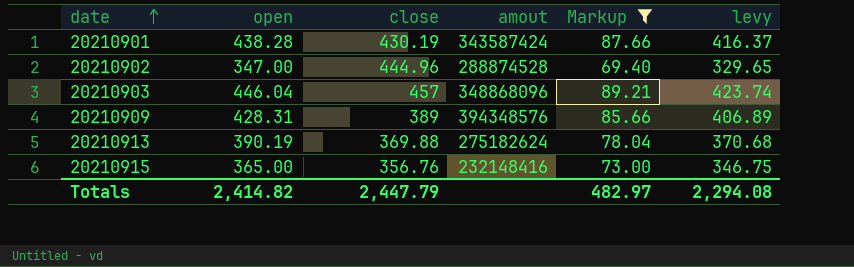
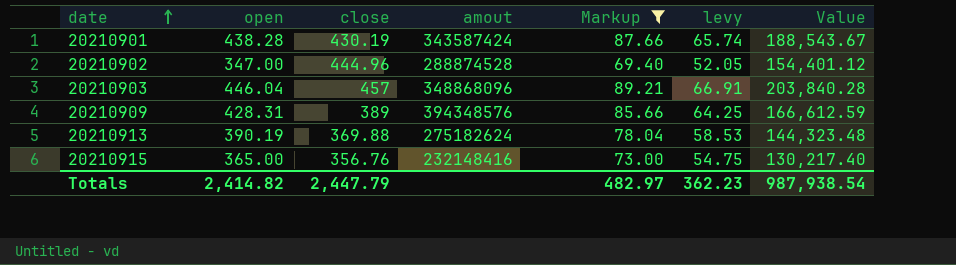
column levy | formula: [open] * 0.95 -> [open] * 0.15
column Value | formula: none -> [open] * [close]
Totals | levy: 2,294.08 -> 362.23

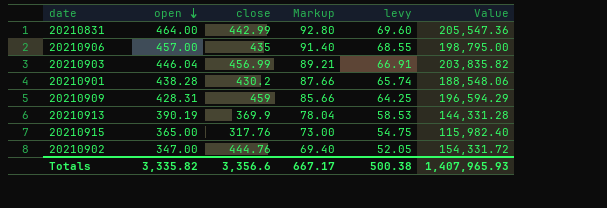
filter: Markup <= 89.21 -> none
row order: date ascending -> open descending
column amout | position: 4 -> none
20210903 | close: 457 -> 456.99
20210903 | Value: 203,840.28 -> 203,835.82
20210901 | close: 430.19 -> 430.2
20210901 | Value: 188,543.67 -> 188,548.06
20210909 | close: 389 -> 459
20210909 | Value: 166,612.59 -> 196,594.29
20210913 | close: 369.88 -> 369.9
20210913 | Value: 144,323.48 -> 144,331.28
20210915 | close: 356.76 -> 317.76
20210915 | Value: 130,217.40 -> 115,982.40
20210902 | close: 444.96 -> 444.76
20210902 | Value: 154,401.12 -> 154,331.72
Totals | open: 2,414.82 -> 3,335.82
Totals | close: 2,447.79 -> 3,356.6
Totals | Markup: 482.97 -> 667.17
Totals | levy: 362.23 -> 500.38
Totals | Value: 987,938.54 -> 1,407,965.93

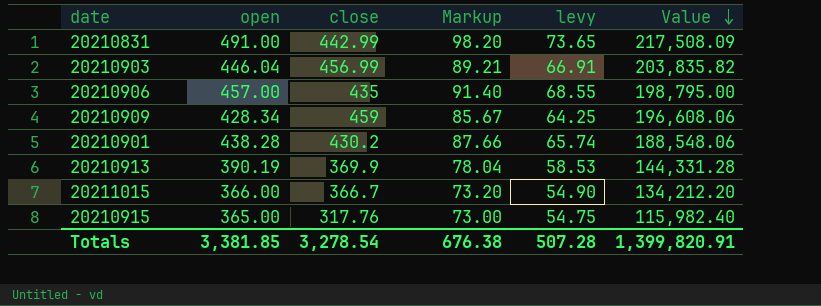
row order: open descending -> Value descending
row 20210902: 347.00 | 444.76 | 69.40 | 52.05 | 154,331.72 -> none
20210831 | open: 464.00 -> 491.00
20210831 | Markup: 92.80 -> 98.20
20210831 | levy: 69.60 -> 73.65
20210831 | Value: 205,547.36 -> 217,508.09
20210909 | open: 428.31 -> 428.34
20210909 | Markup: 85.66 -> 85.67
20210909 | Value: 196,594.29 -> 196,608.06
row 20211015: none -> 366.00 | 366.7 | 73.20 | 54.90 | 134,212.20
Totals | open: 3,335.82 -> 3,381.85
Totals | close: 3,356.6 -> 3,278.54
Totals | Markup: 667.17 -> 676.38
Totals | levy: 500.38 -> 507.28
Totals | Value: 1,407,965.93 -> 1,399,820.91

